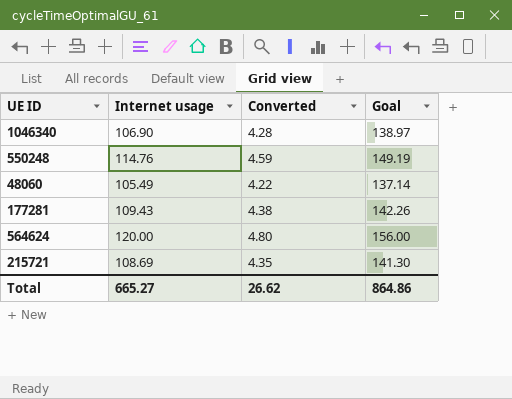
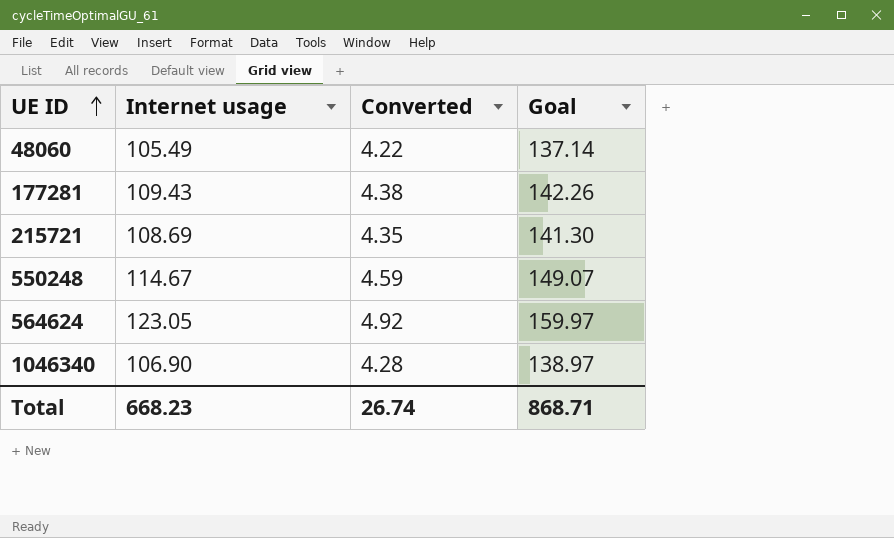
row order: none -> UE ID ascending
550248 | Internet usage: 114.76 -> 114.67
550248 | Goal: 149.19 -> 149.07
564624 | Internet usage: 120.00 -> 123.05
564624 | Converted: 4.80 -> 4.92
564624 | Goal: 156.00 -> 159.97
Total | Internet usage: 665.27 -> 668.23
Total | Converted: 26.62 -> 26.74
Total | Goal: 864.86 -> 868.71

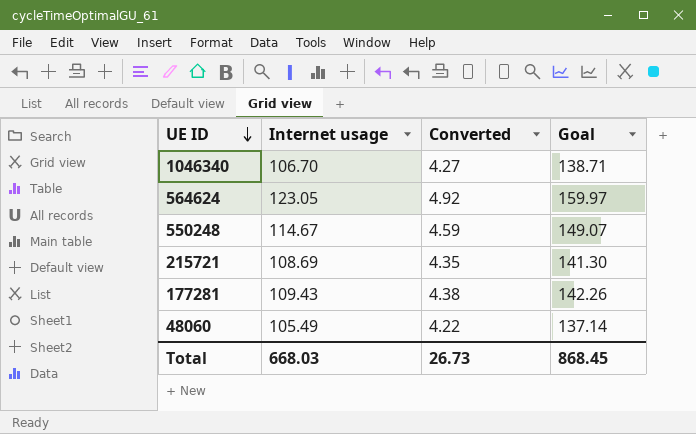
row order: UE ID ascending -> UE ID descending
1046340 | Internet usage: 106.90 -> 106.70
1046340 | Converted: 4.28 -> 4.27
1046340 | Goal: 138.97 -> 138.71
Total | Internet usage: 668.23 -> 668.03
Total | Converted: 26.74 -> 26.73
Total | Goal: 868.71 -> 868.45

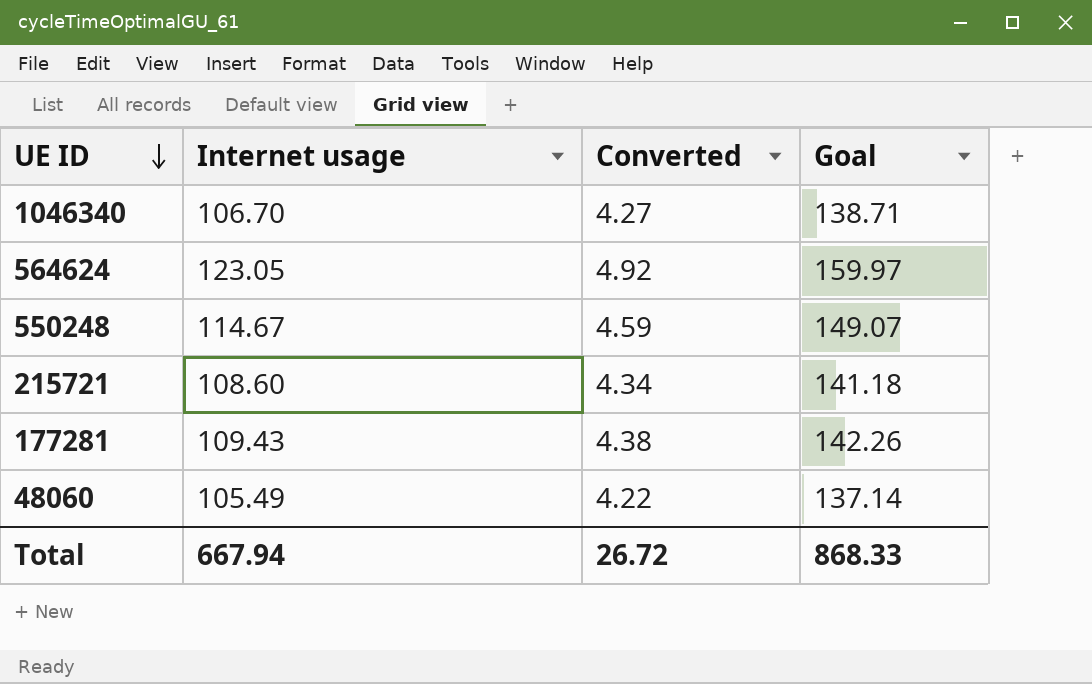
215721 | Internet usage: 108.69 -> 108.60
215721 | Converted: 4.35 -> 4.34
215721 | Goal: 141.30 -> 141.18
Total | Internet usage: 668.03 -> 667.94
Total | Converted: 26.73 -> 26.72
Total | Goal: 868.45 -> 868.33

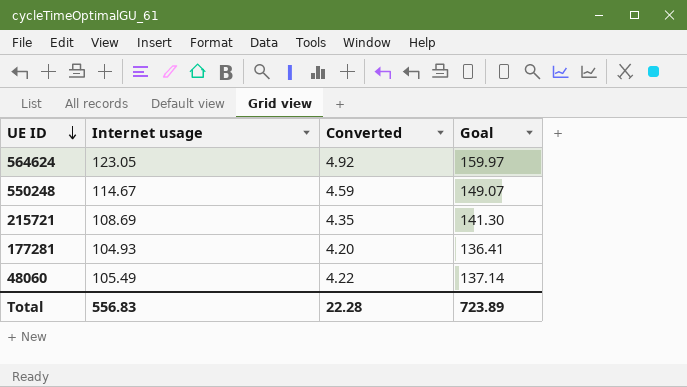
row 1046340: 106.70 | 4.27 | 138.71 -> none
215721 | Internet usage: 108.60 -> 108.69
215721 | Converted: 4.34 -> 4.35
215721 | Goal: 141.18 -> 141.30
177281 | Internet usage: 109.43 -> 104.93
177281 | Converted: 4.38 -> 4.20
177281 | Goal: 142.26 -> 136.41
Total | Internet usage: 667.94 -> 556.83
Total | Converted: 26.72 -> 22.28
Total | Goal: 868.33 -> 723.89

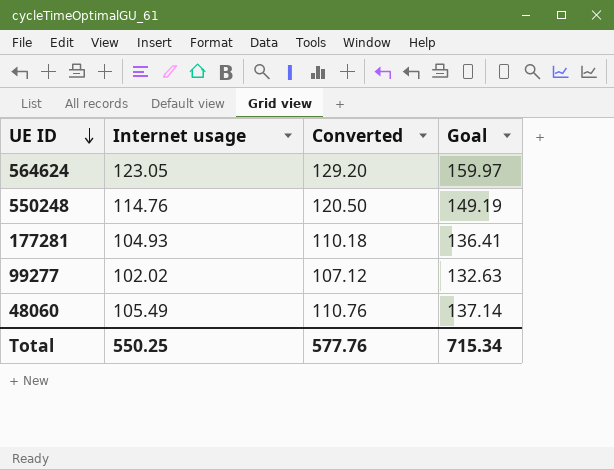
column Converted | formula: [Internet usage] * 0.04 -> [Internet usage] * 1.05
row 215721: 108.69 | 4.35 | 141.30 -> none
550248 | Internet usage: 114.67 -> 114.76
550248 | Goal: 149.07 -> 149.19
row 99277: none -> 102.02 | 107.12 | 132.63
Total | Internet usage: 556.83 -> 550.25
Total | Converted: 22.28 -> 577.76
Total | Goal: 723.89 -> 715.34

